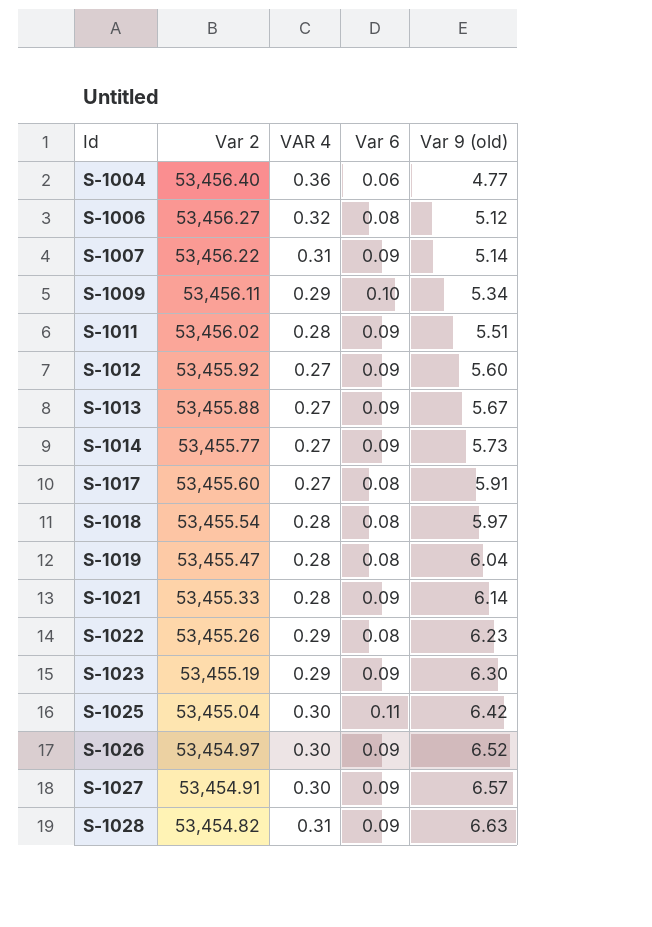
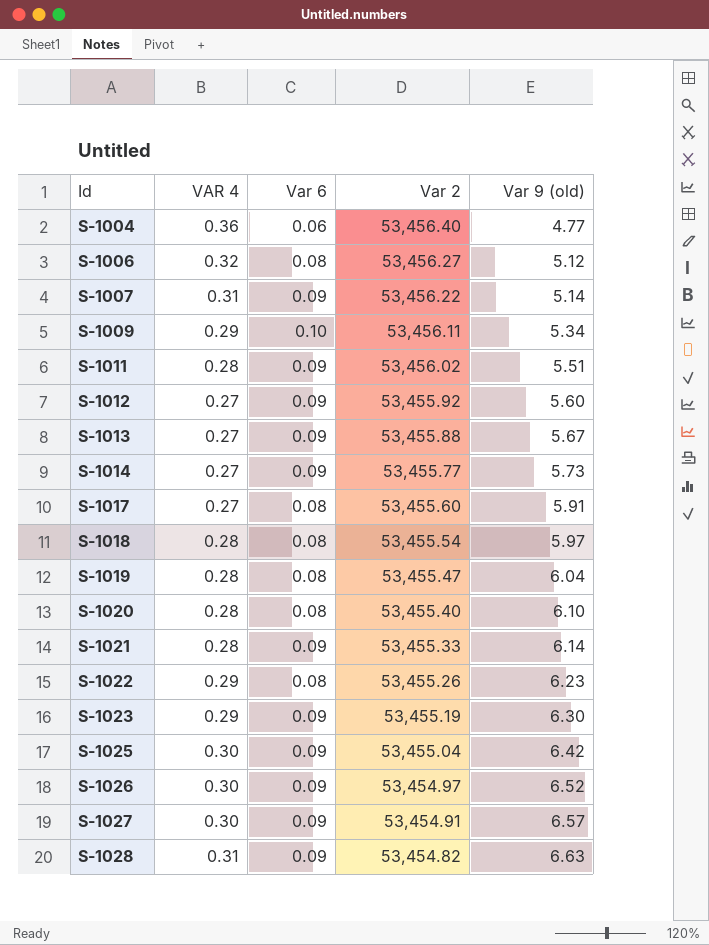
column Var 2 | position: 2 -> 4
row S-1020: none -> 0.28 | 0.08 | 53,455.40 | 6.10
S-1025 | Var 6: 0.11 -> 0.09

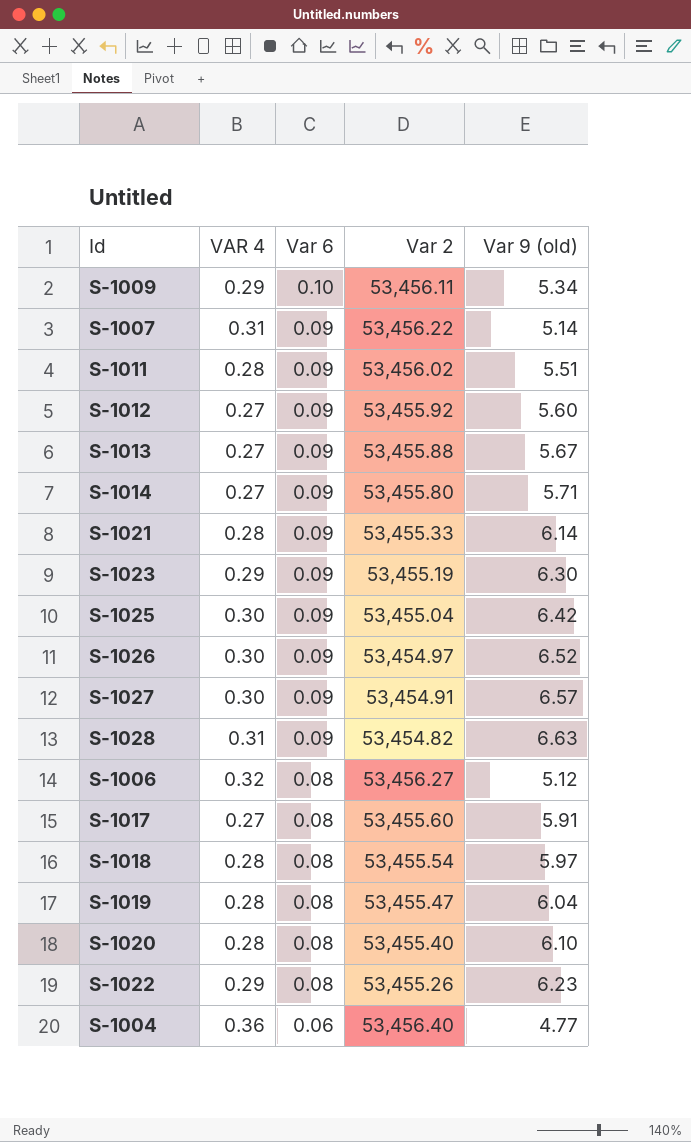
row order: Id ascending -> Var 6 descending
S-1014 | Var 2: 53,455.77 -> 53,455.80
S-1014 | Var 9 (old): 5.73 -> 5.71

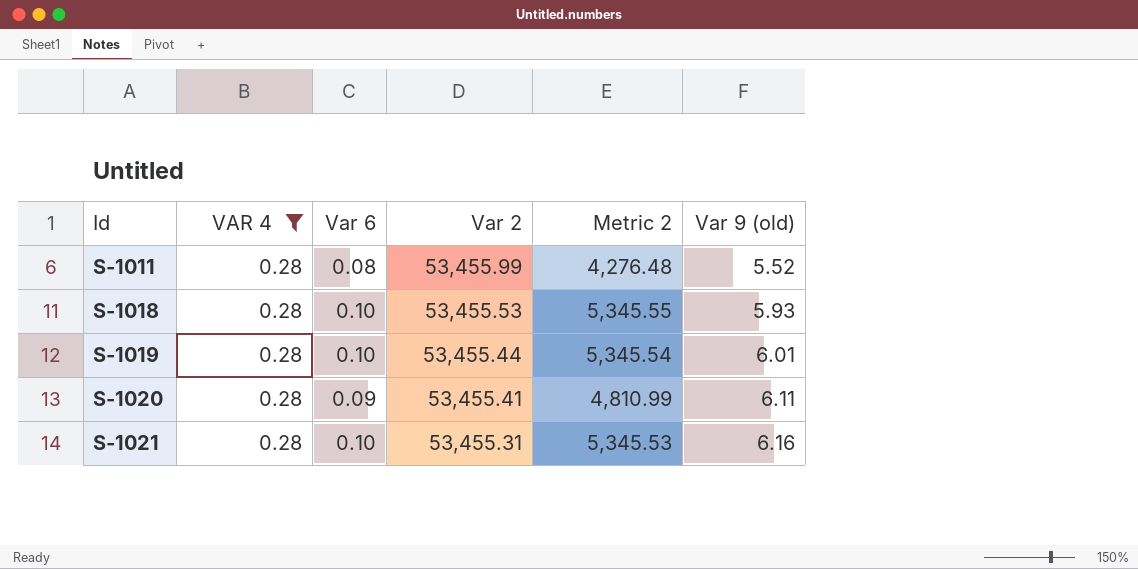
filter: none -> VAR 4 = 0.28
row order: Var 6 descending -> Id ascending
column Metric 2 | formula: none -> [Var 6] * [Var 2]
S-1011 | Var 6: 0.09 -> 0.08
S-1011 | Var 2: 53,456.02 -> 53,455.99
S-1011 | Var 9 (old): 5.51 -> 5.52
S-1018 | Var 6: 0.08 -> 0.10
S-1018 | Var 2: 53,455.54 -> 53,455.53
S-1018 | Var 9 (old): 5.97 -> 5.93
S-1019 | Var 6: 0.08 -> 0.10
S-1019 | Var 2: 53,455.47 -> 53,455.44
S-1019 | Var 9 (old): 6.04 -> 6.01
S-1020 | Var 6: 0.08 -> 0.09
S-1020 | Var 2: 53,455.40 -> 53,455.41
S-1020 | Var 9 (old): 6.10 -> 6.11
S-1021 | Var 6: 0.09 -> 0.10
S-1021 | Var 2: 53,455.33 -> 53,455.31
S-1021 | Var 9 (old): 6.14 -> 6.16

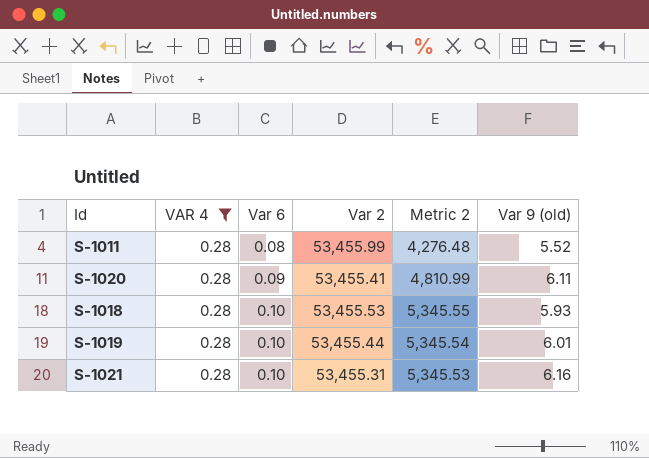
row order: Id ascending -> Var 6 ascending

